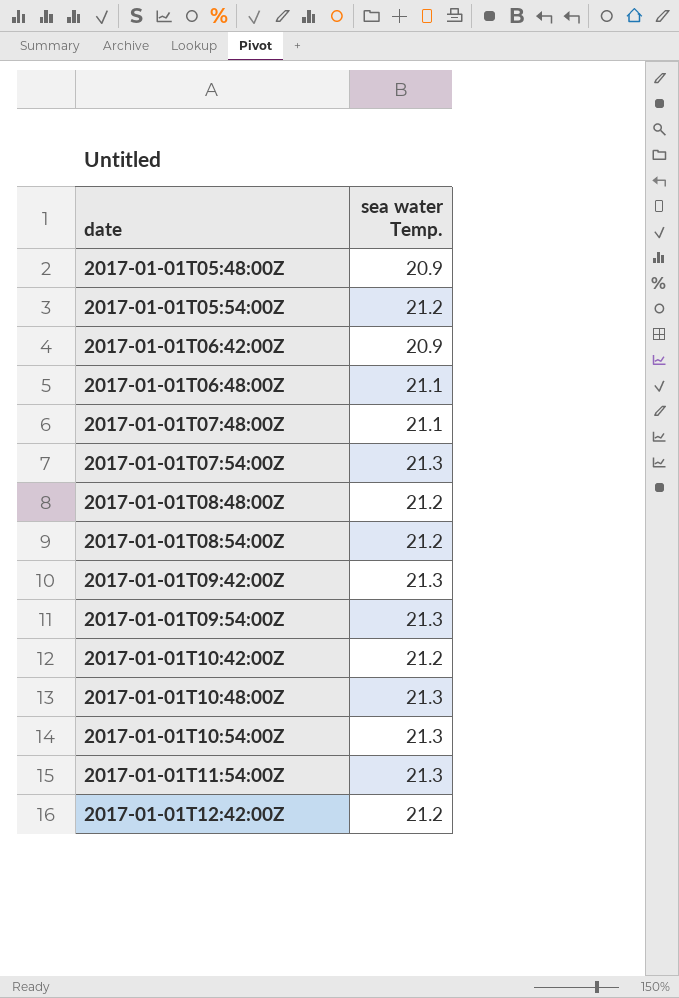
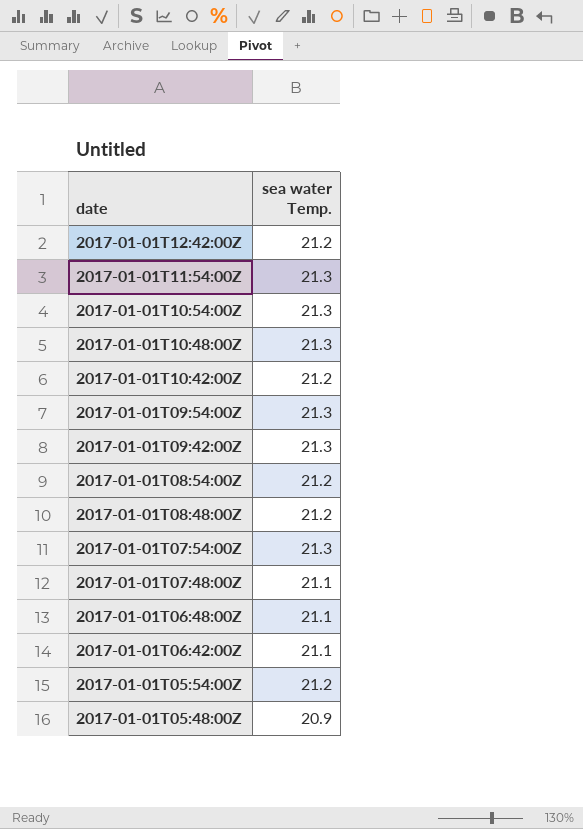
row order: date ascending -> date descending
2017-01-01T06:42:00Z | sea water Temp.: 20.9 -> 21.1

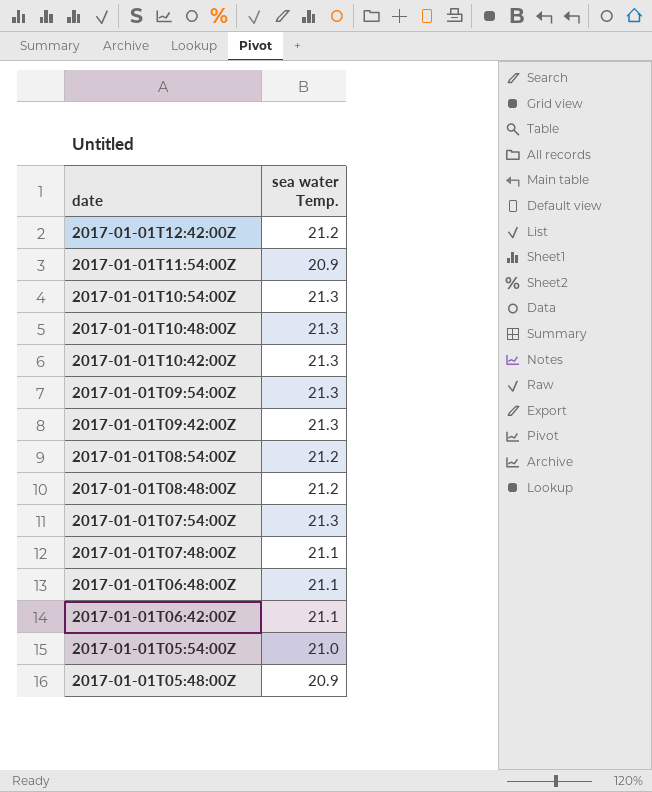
2017-01-01T11:54:00Z | sea water Temp.: 21.3 -> 20.9
2017-01-01T10:42:00Z | sea water Temp.: 21.2 -> 21.3
2017-01-01T05:54:00Z | sea water Temp.: 21.2 -> 21.0

